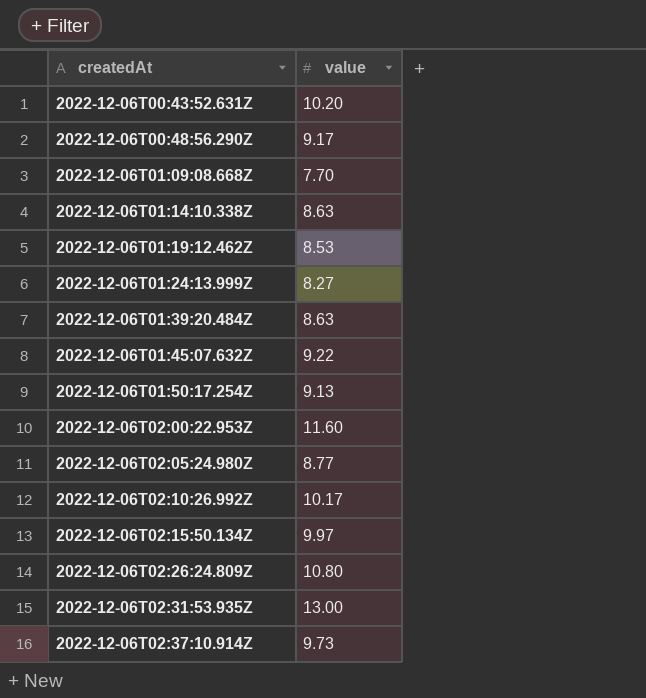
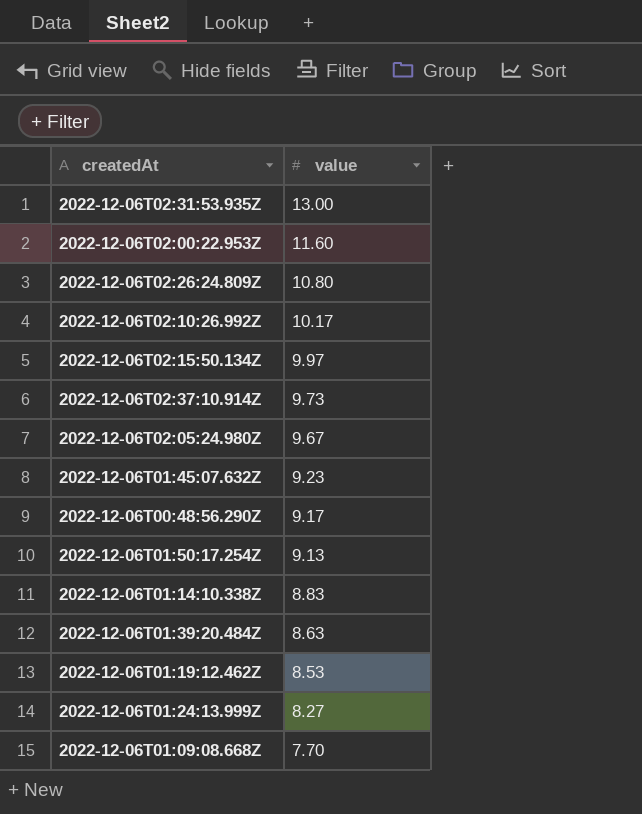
row order: createdAt ascending -> value descending
row 2022-12-06T00:43:52.631Z: 10.20 -> none
2022-12-06T02:05:24.980Z | value: 8.77 -> 9.67
2022-12-06T01:45:07.632Z | value: 9.22 -> 9.23
2022-12-06T01:14:10.338Z | value: 8.63 -> 8.83

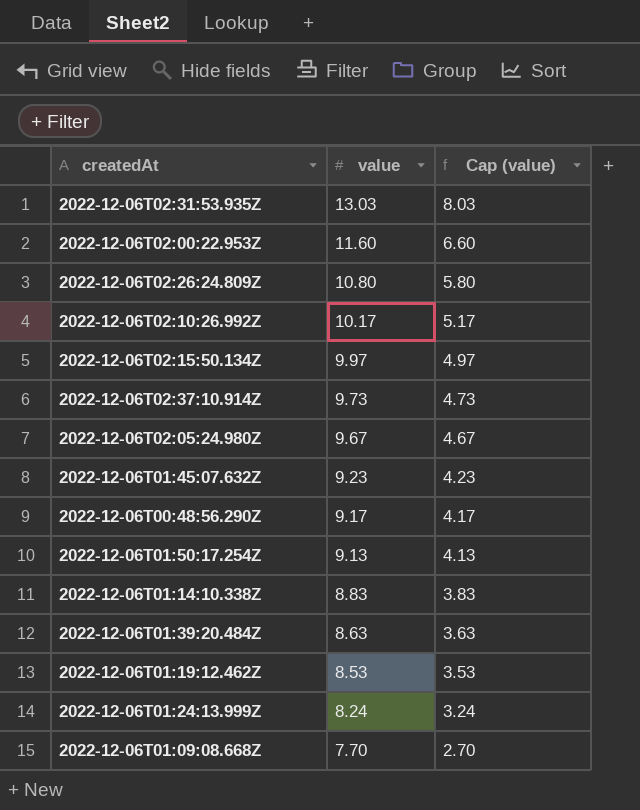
column Cap (value) | formula: none -> [value] - 5
2022-12-06T02:31:53.935Z | value: 13.00 -> 13.03
2022-12-06T01:24:13.999Z | value: 8.27 -> 8.24

